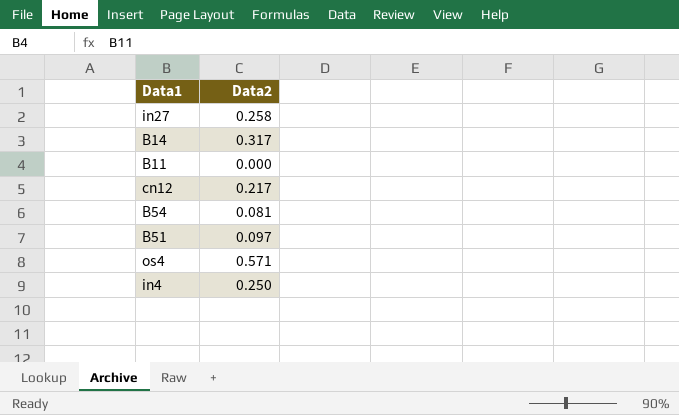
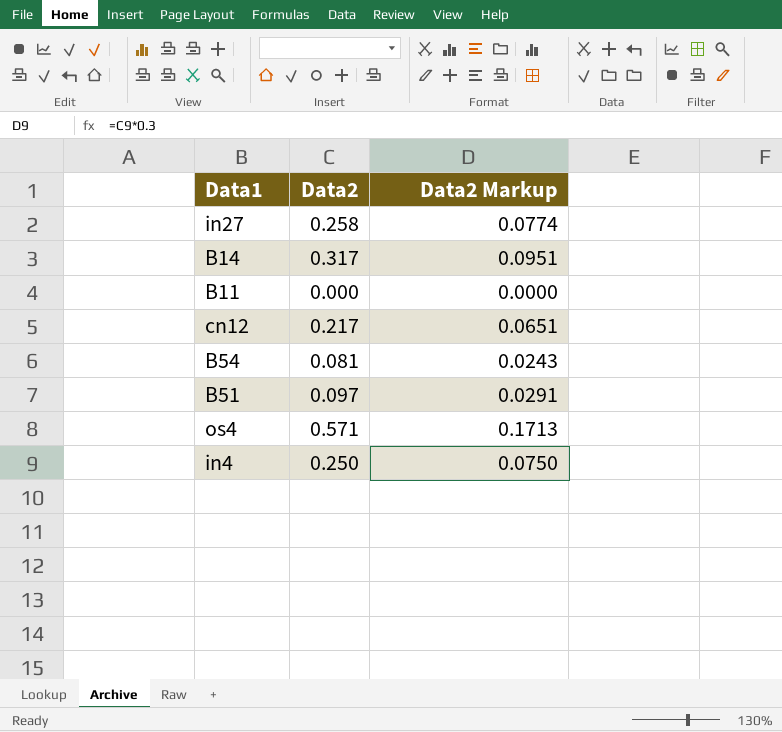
column Data2 Markup | formula: none -> [Data2] * 0.3

